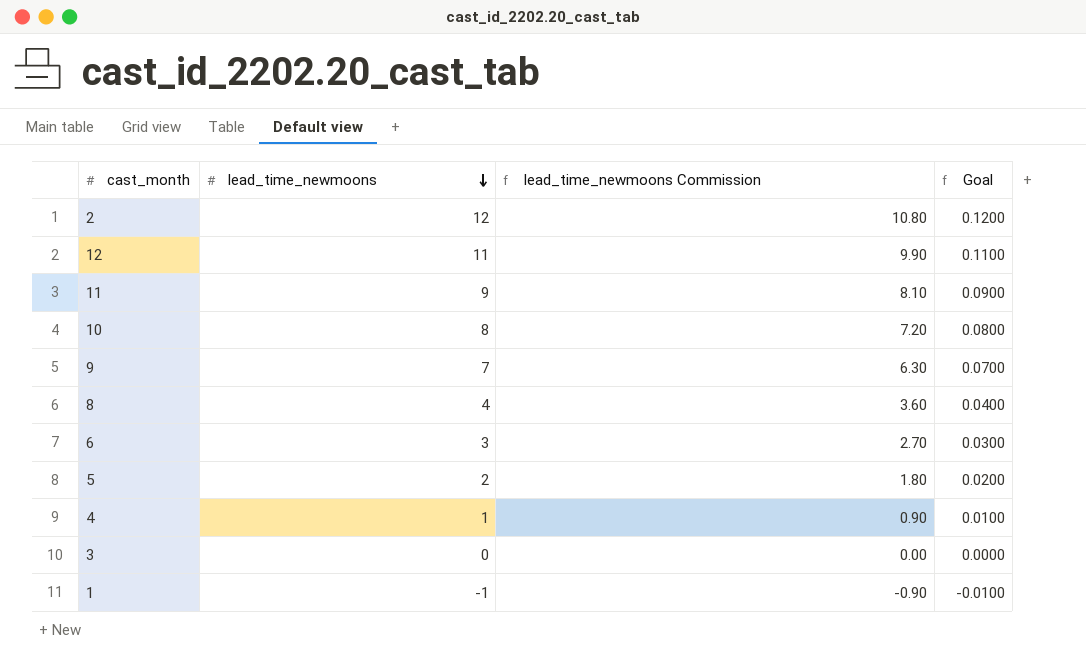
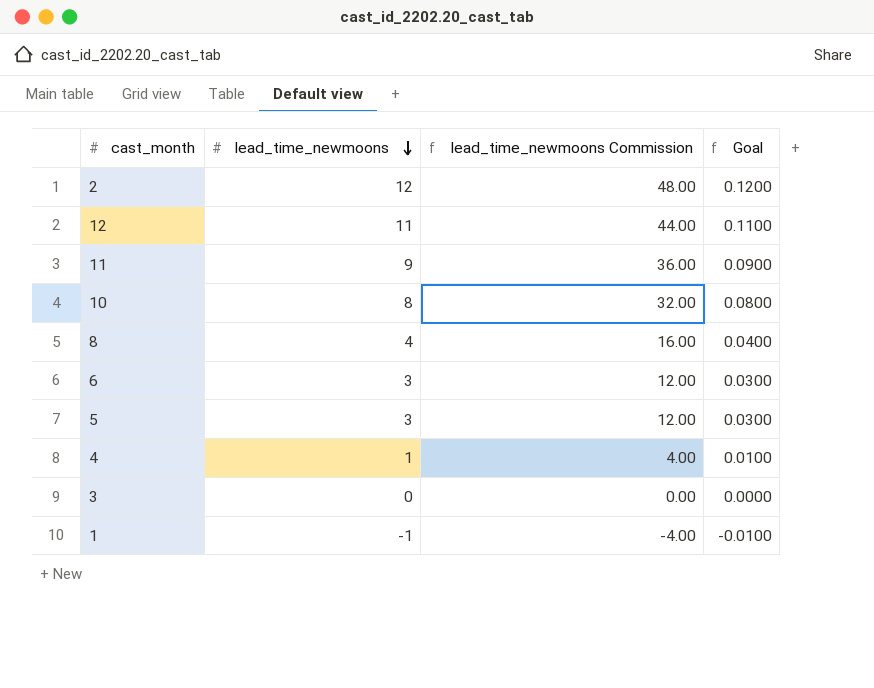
column lead_time_newmoons Commission | formula: [lead_time_newmoons] * 0.9 -> [lead_time_newmoons] * 4
row 9: 7 | 6.30 | 0.0700 -> none
5 | lead_time_newmoons: 2 -> 3
5 | Goal: 0.0200 -> 0.0300

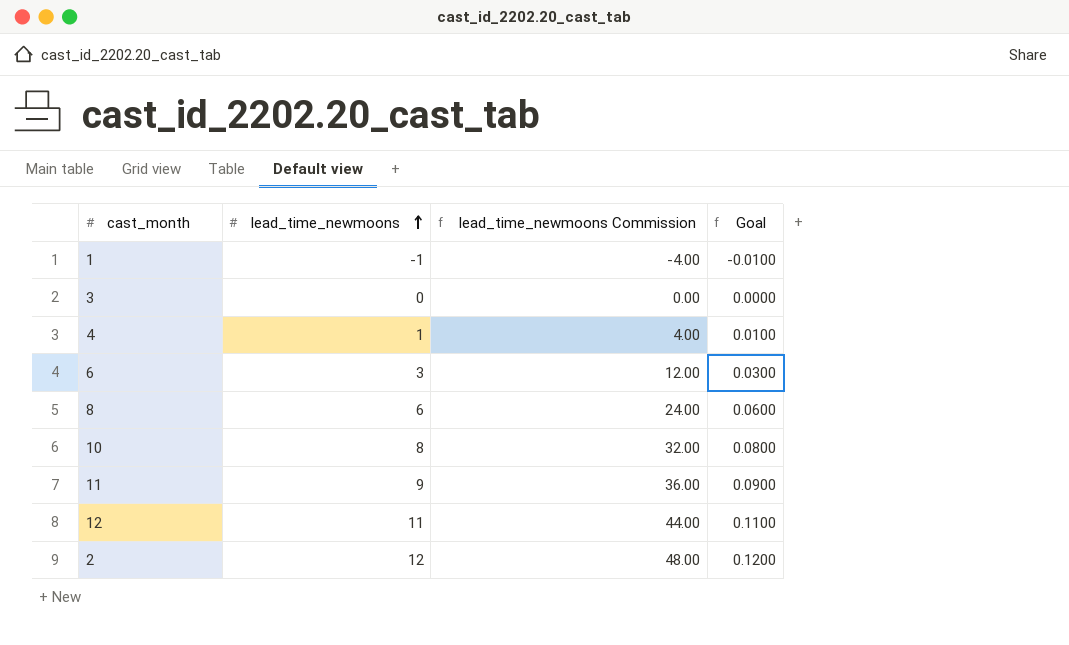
row order: lead_time_newmoons descending -> lead_time_newmoons ascending
row 5: 3 | 12.00 | 0.0300 -> none
8 | lead_time_newmoons: 4 -> 6
8 | lead_time_newmoons Commission: 16.00 -> 24.00
8 | Goal: 0.0400 -> 0.0600

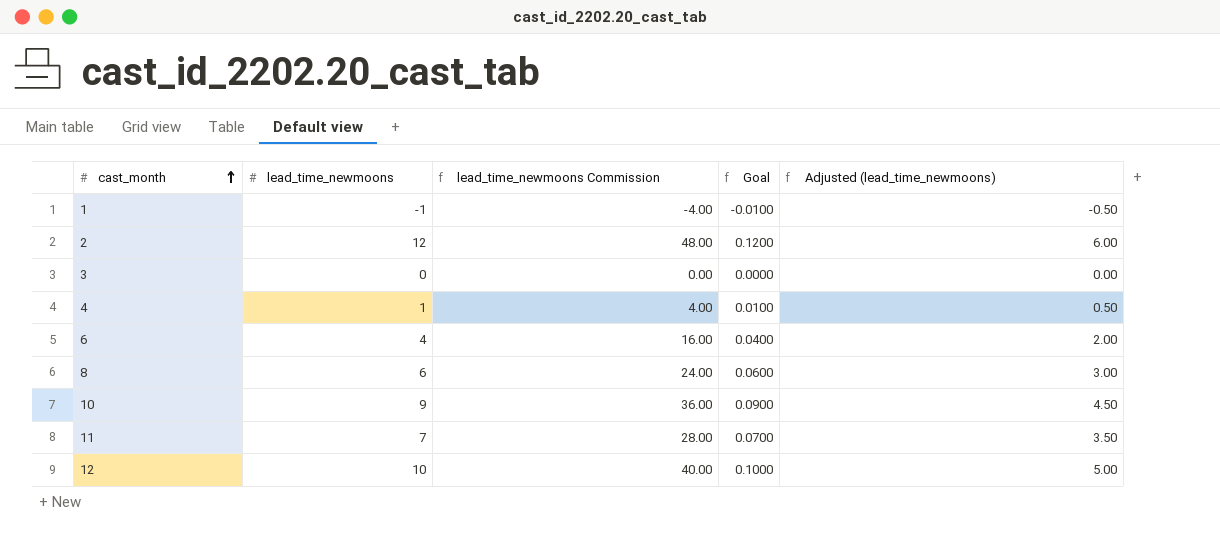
row order: lead_time_newmoons ascending -> cast_month ascending
column Adjusted (lead_time_newmoons) | formula: none -> [lead_time_newmoons] * 0.5
6 | lead_time_newmoons: 3 -> 4
6 | lead_time_newmoons Commission: 12.00 -> 16.00
6 | Goal: 0.0300 -> 0.0400
10 | lead_time_newmoons: 8 -> 9
10 | lead_time_newmoons Commission: 32.00 -> 36.00
10 | Goal: 0.0800 -> 0.0900
11 | lead_time_newmoons: 9 -> 7
11 | lead_time_newmoons Commission: 36.00 -> 28.00
11 | Goal: 0.0900 -> 0.0700
12 | lead_time_newmoons: 11 -> 10
12 | lead_time_newmoons Commission: 44.00 -> 40.00
12 | Goal: 0.1100 -> 0.1000

